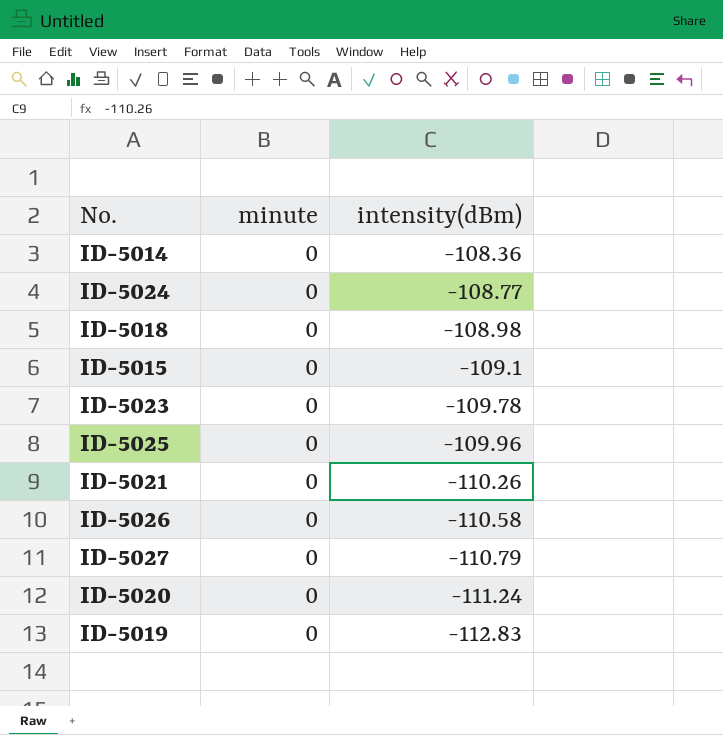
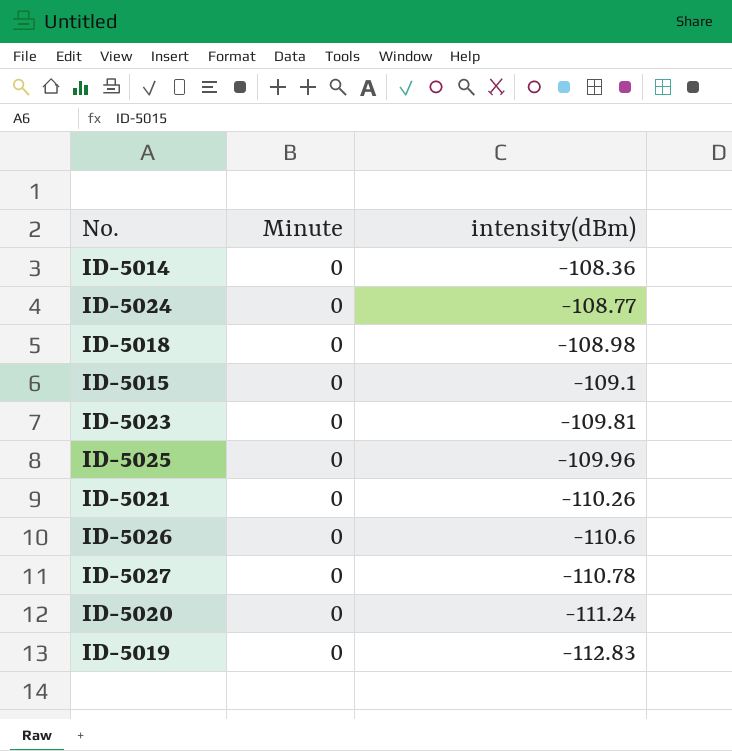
column name: minute -> Minute
ID-5023 | intensity(dBm): -109.78 -> -109.81
ID-5026 | intensity(dBm): -110.58 -> -110.6
ID-5027 | intensity(dBm): -110.79 -> -110.78

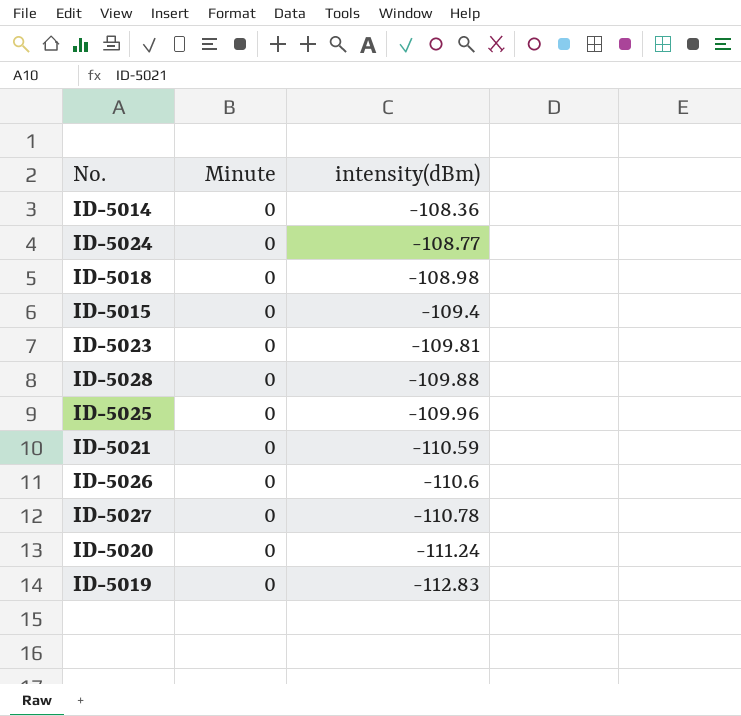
ID-5015 | intensity(dBm): -109.1 -> -109.4
row ID-5028: none -> 0 | -109.88
ID-5021 | intensity(dBm): -110.26 -> -110.59

